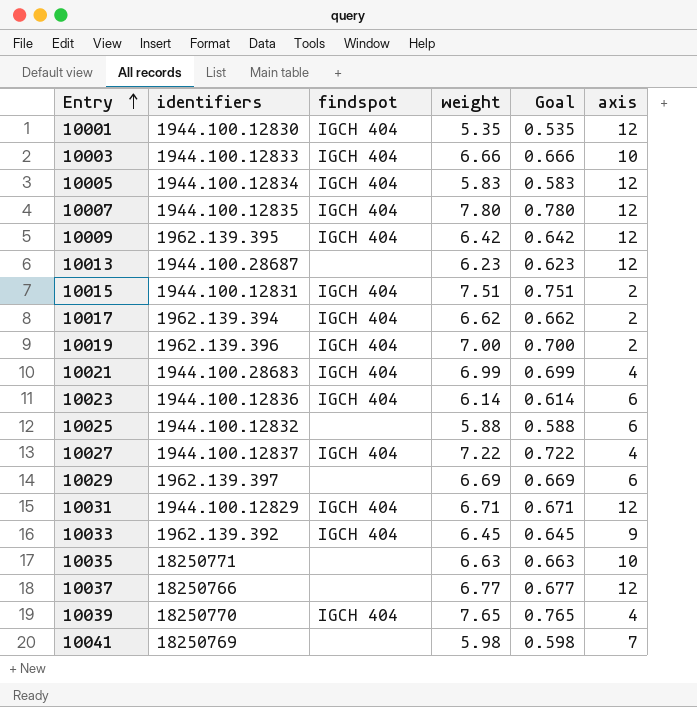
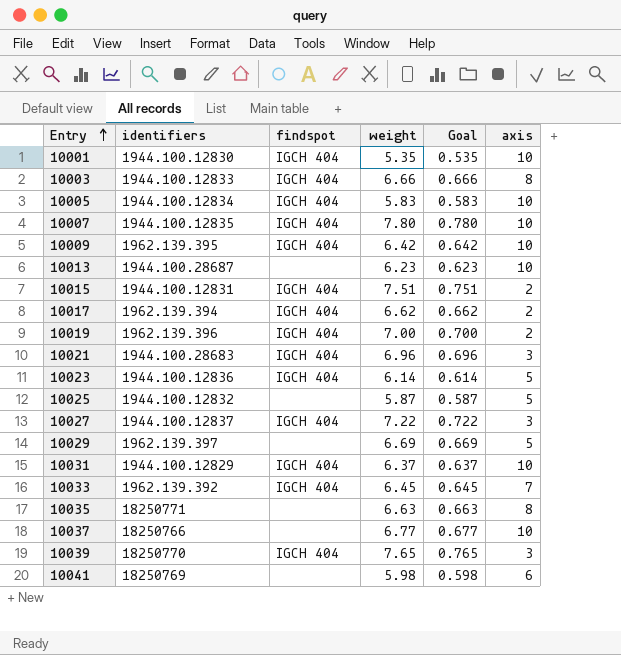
10001 | axis: 12 -> 10
10003 | axis: 10 -> 8
10005 | axis: 12 -> 10
10007 | axis: 12 -> 10
10009 | axis: 12 -> 10
10013 | axis: 12 -> 10
10021 | weight: 6.99 -> 6.96
10021 | Goal: 0.699 -> 0.696
10021 | axis: 4 -> 3
10023 | axis: 6 -> 5
10025 | weight: 5.88 -> 5.87
10025 | Goal: 0.588 -> 0.587
10025 | axis: 6 -> 5
10027 | axis: 4 -> 3
10029 | axis: 6 -> 5
10031 | weight: 6.71 -> 6.37
10031 | Goal: 0.671 -> 0.637
10031 | axis: 12 -> 10
10033 | axis: 9 -> 7
10035 | axis: 10 -> 8
10037 | axis: 12 -> 10
10039 | axis: 4 -> 3
10041 | axis: 7 -> 6

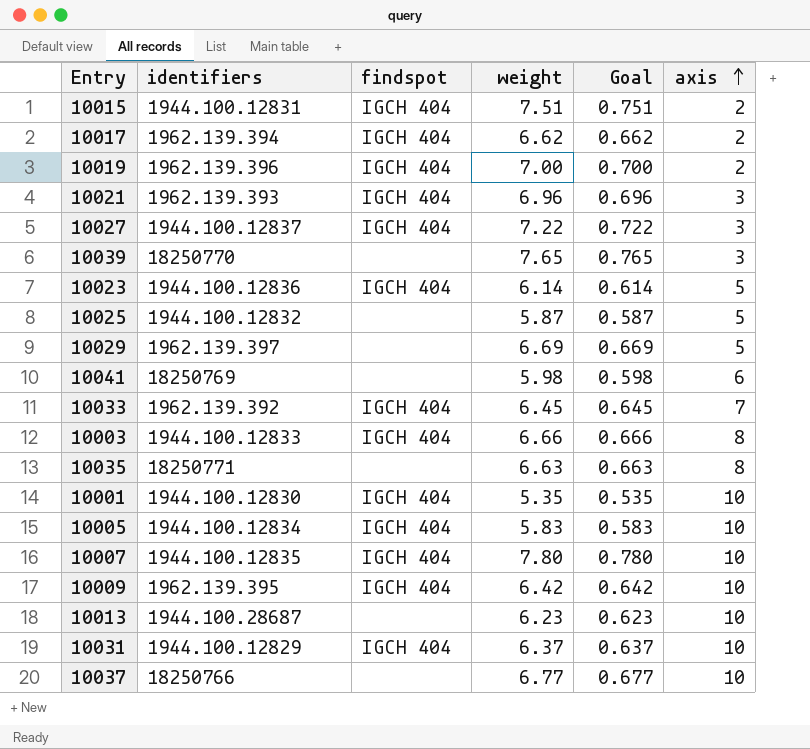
row order: Entry ascending -> axis ascending
10021 | identifiers: 1944.100.28683 -> 1962.139.393
10039 | findspot: IGCH 404 -> none

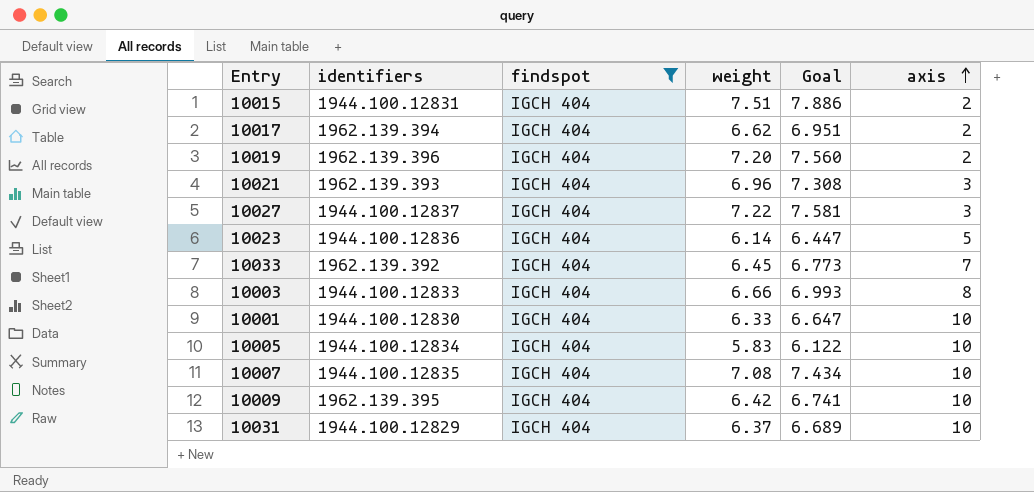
filter: none -> findspot = IGCH 404
column Goal | formula: [weight] * 0.1 -> [weight] * 1.05
10019 | weight: 7.00 -> 7.20
10001 | weight: 5.35 -> 6.33
10007 | weight: 7.80 -> 7.08

